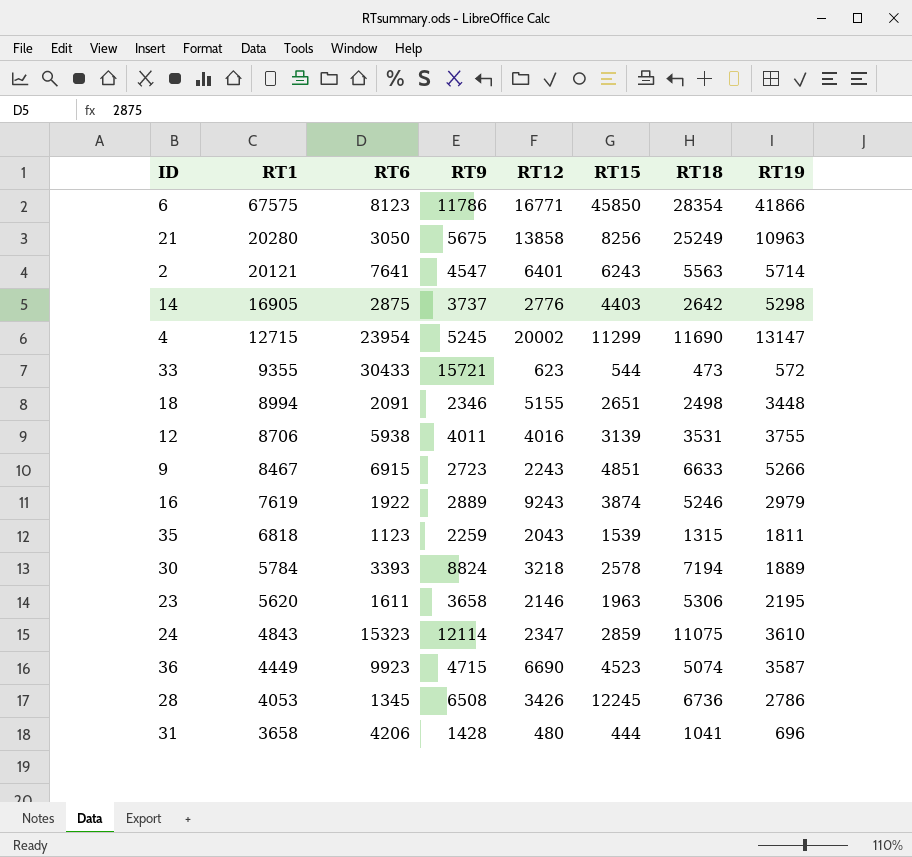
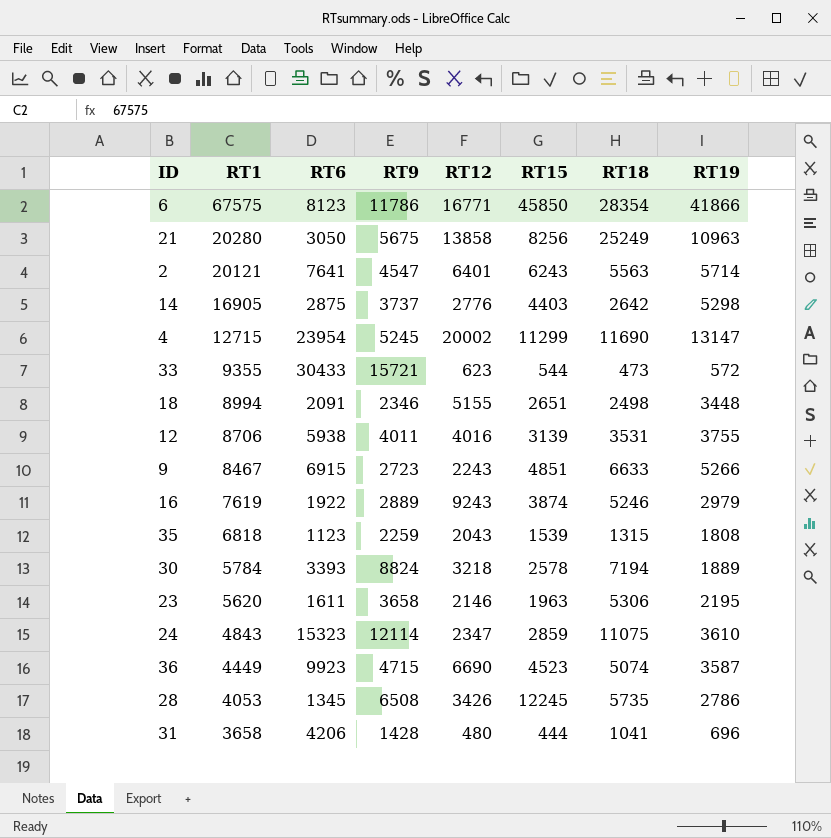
35 | RT19: 1811 -> 1808
28 | RT18: 6736 -> 5735

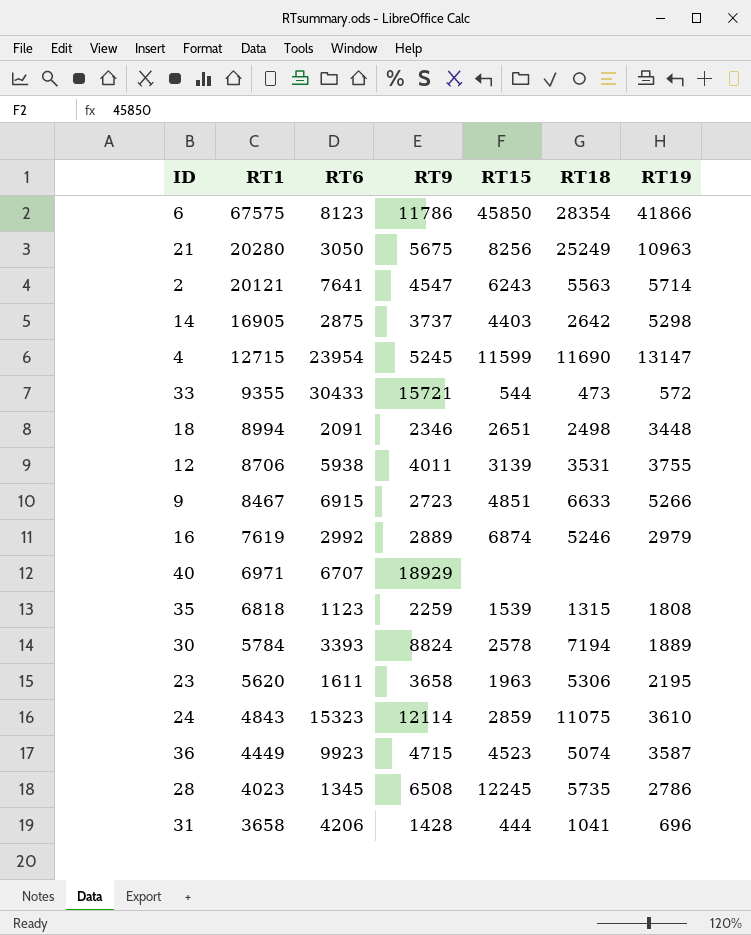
column RT12 | position: 5 -> none
4 | RT15: 11299 -> 11599
16 | RT6: 1922 -> 2992
16 | RT15: 3874 -> 6874
row 40: none -> 6971 | 6707 | 18929 | none | none | none
28 | RT1: 4053 -> 4023

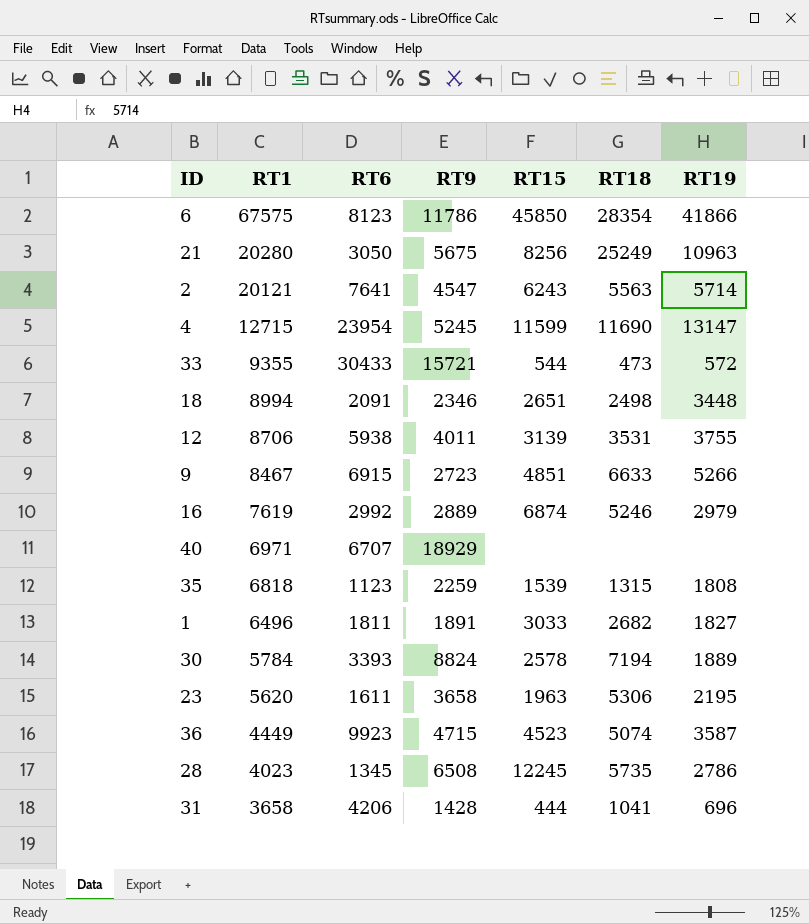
row 14: 16905 | 2875 | 3737 | 4403 | 2642 | 5298 -> none
row 24: 4843 | 15323 | 12114 | 2859 | 11075 | 3610 -> none
row 1: none -> 6496 | 1811 | 1891 | 3033 | 2682 | 1827

